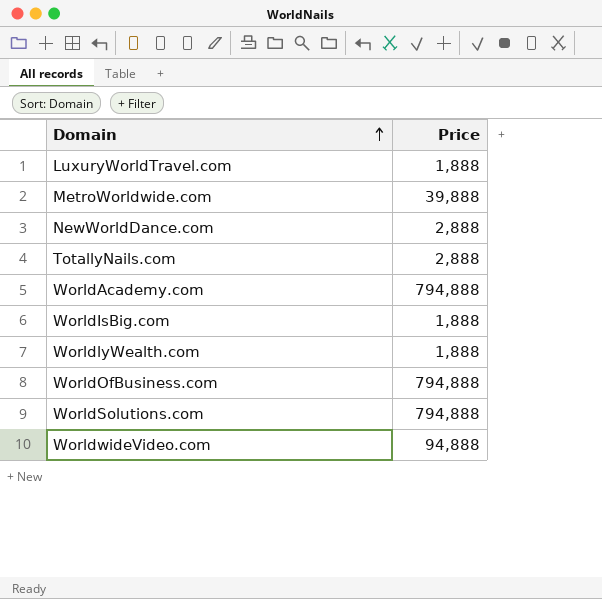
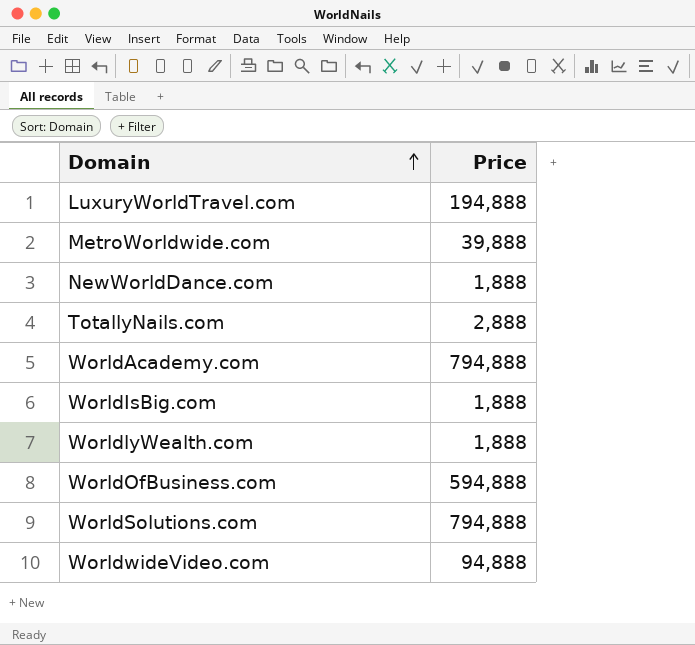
LuxuryWorldTravel.com | Price: 1,888 -> 194,888
NewWorldDance.com | Price: 2,888 -> 1,888
WorldOfBusiness.com | Price: 794,888 -> 594,888

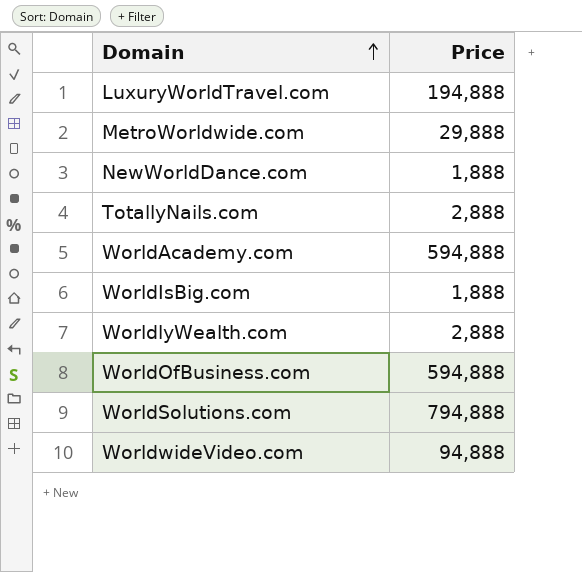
MetroWorldwide.com | Price: 39,888 -> 29,888
WorldAcademy.com | Price: 794,888 -> 594,888
WorldlyWealth.com | Price: 1,888 -> 2,888

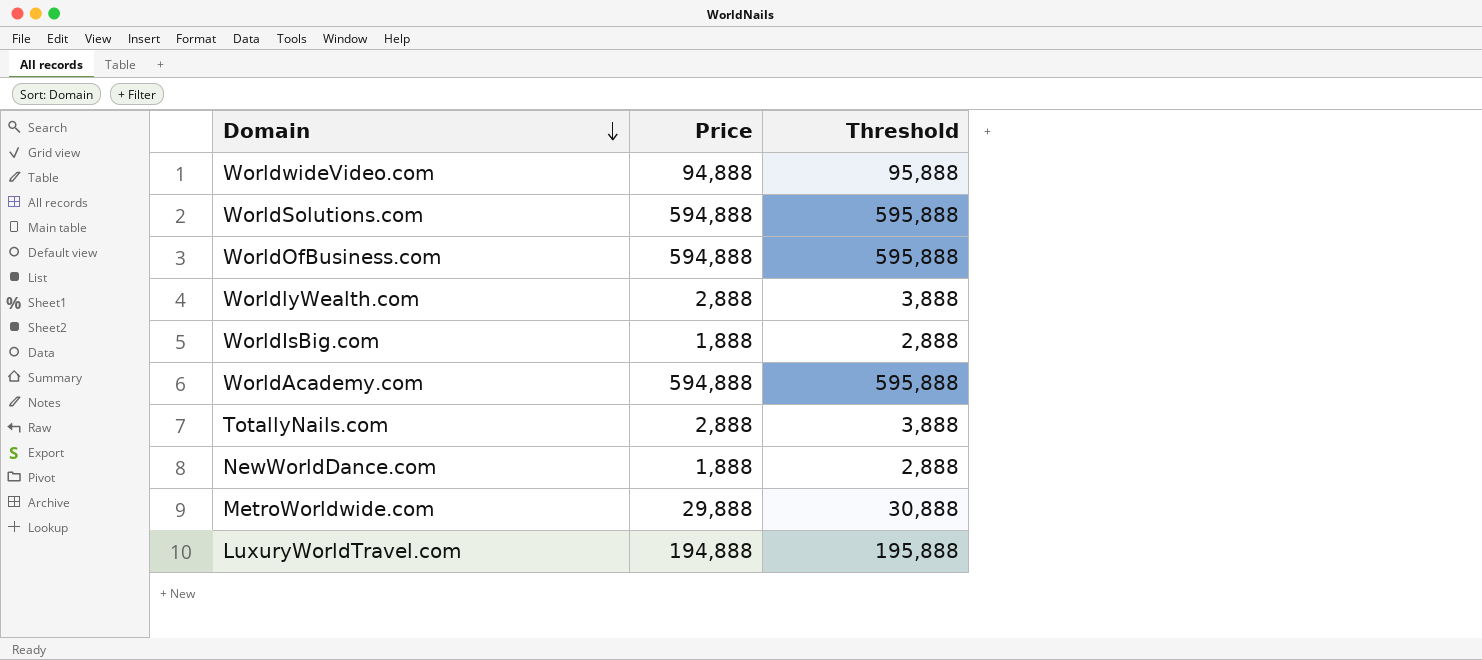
row order: Domain ascending -> Domain descending
column Threshold | formula: none -> [Price] + 1000
WorldSolutions.com | Price: 794,888 -> 594,888

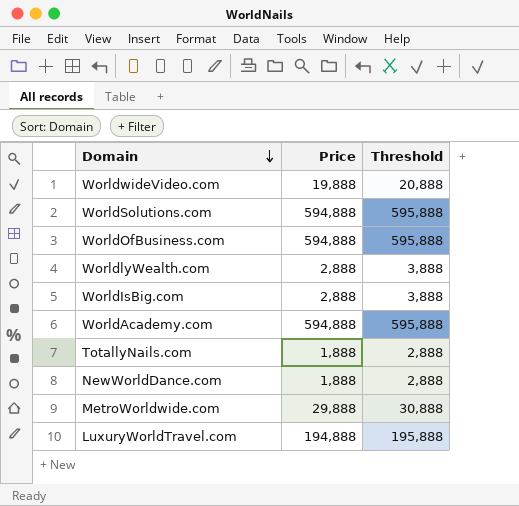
WorldwideVideo.com | Price: 94,888 -> 19,888
WorldwideVideo.com | Threshold: 95,888 -> 20,888
WorldIsBig.com | Price: 1,888 -> 2,888
WorldIsBig.com | Threshold: 2,888 -> 3,888
TotallyNails.com | Price: 2,888 -> 1,888
TotallyNails.com | Threshold: 3,888 -> 2,888

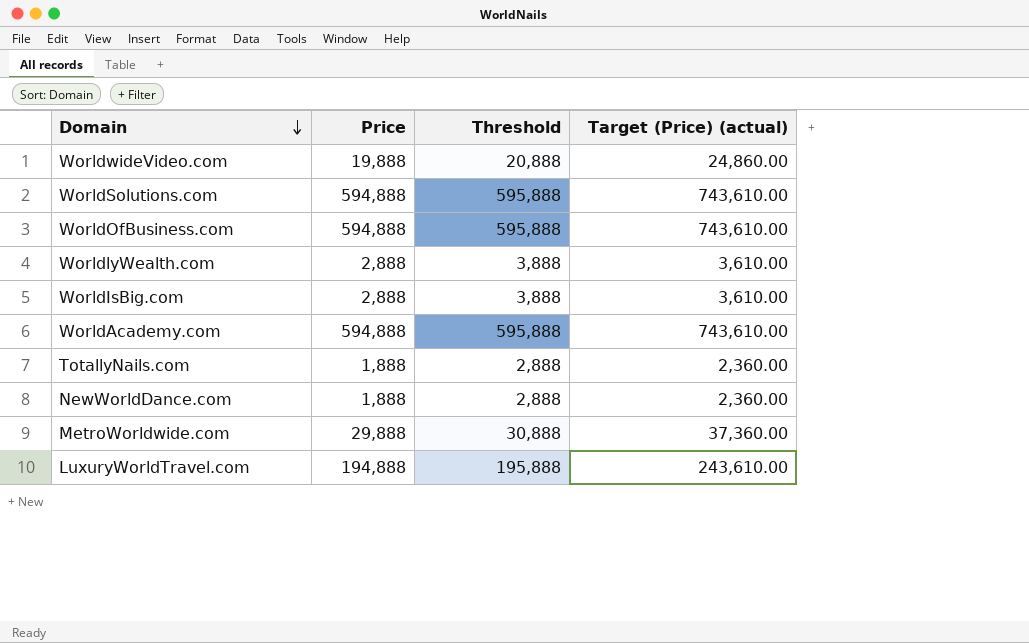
column Target (Price) (actual) | formula: none -> [Price] * 1.25

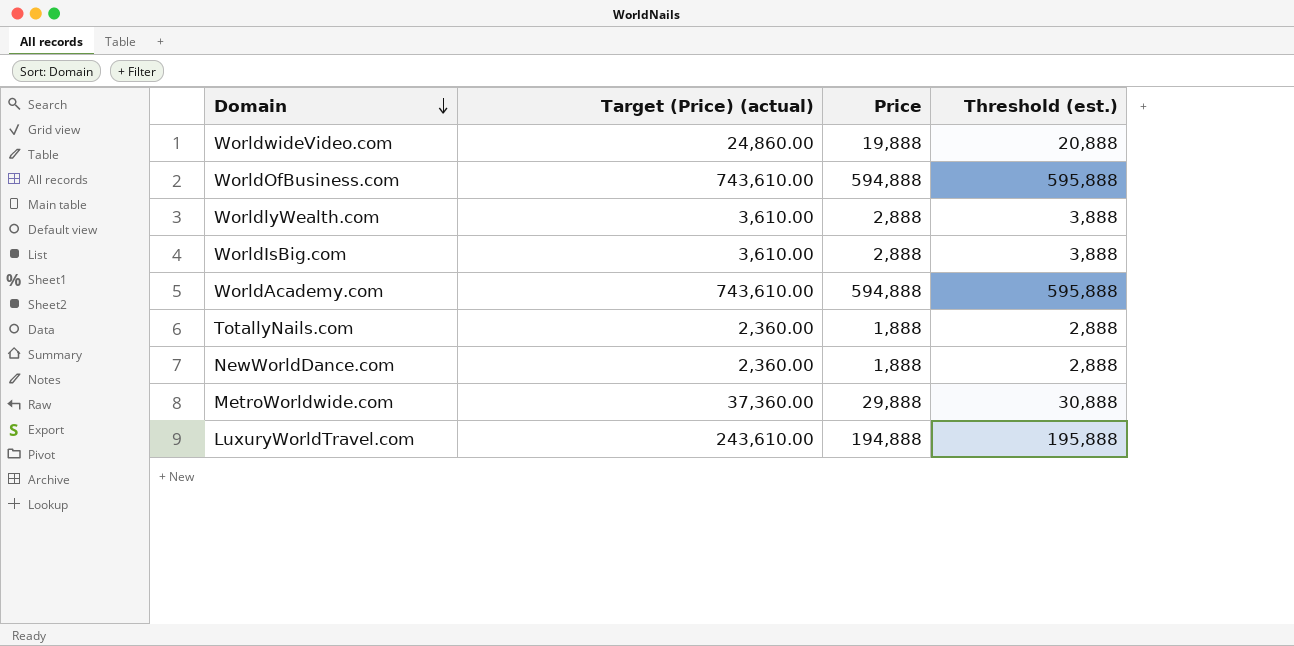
column Target (Price) (actual) | position: 4 -> 2
column name: Threshold -> Threshold (est.)
row WorldSolutions.com: 594,888 | 595,888 | 743,610.00 -> none

